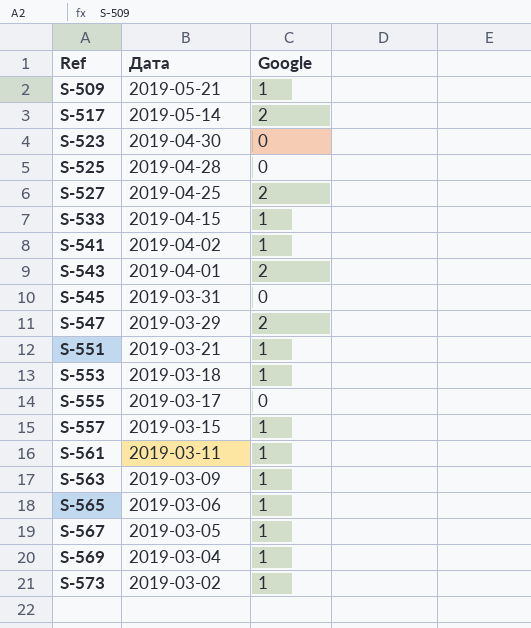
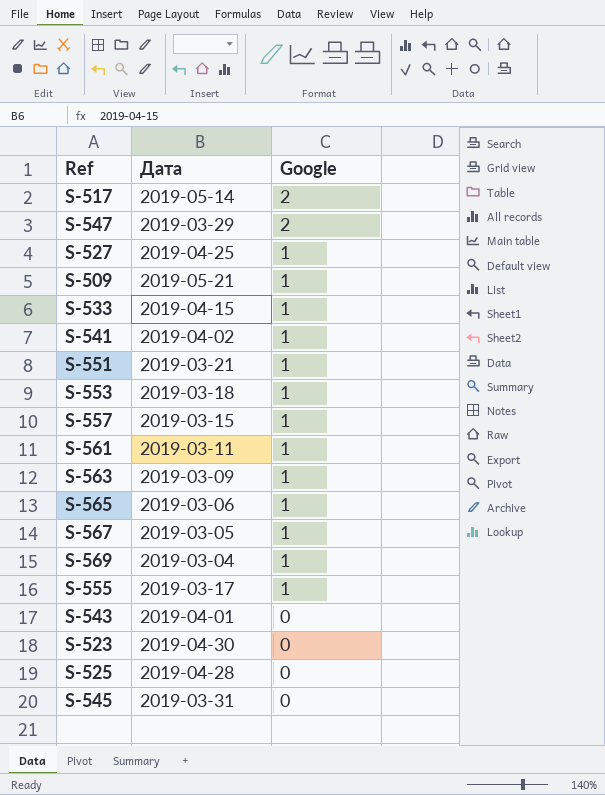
row order: Ref ascending -> Google descending
row S-573: 2019-03-02 | 1 -> none
S-527 | Google: 2 -> 1
S-555 | Google: 0 -> 1
S-543 | Google: 2 -> 0

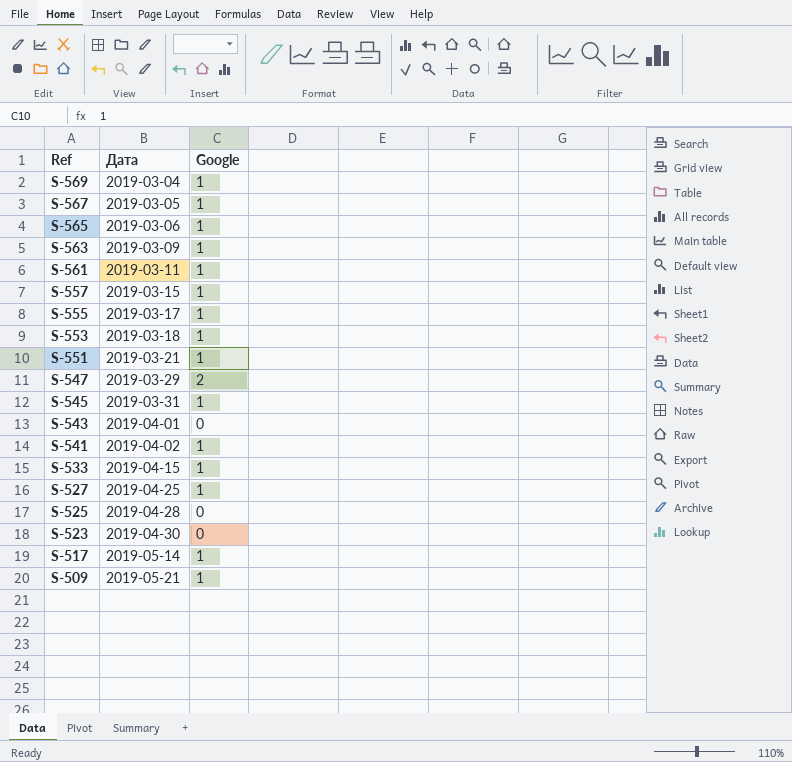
row order: Google descending -> Ref descending
S-545 | Google: 0 -> 1
S-517 | Google: 2 -> 1

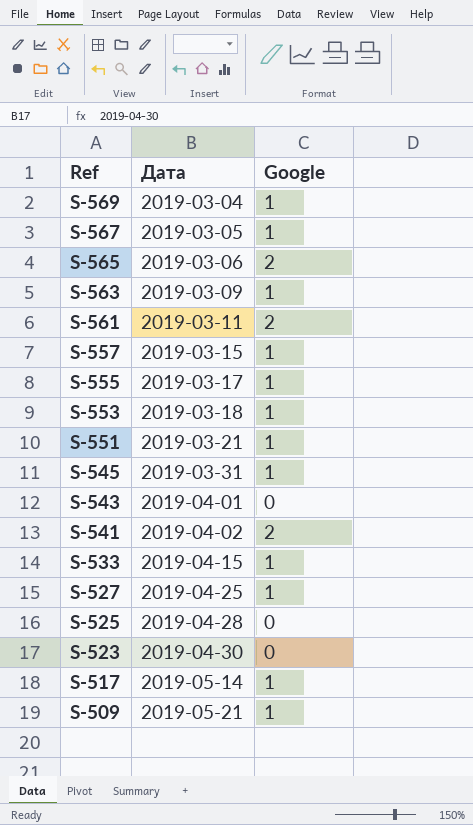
row S-547: 2019-03-29 | 2 -> none
S-565 | Google: 1 -> 2
S-561 | Google: 1 -> 2
S-541 | Google: 1 -> 2

